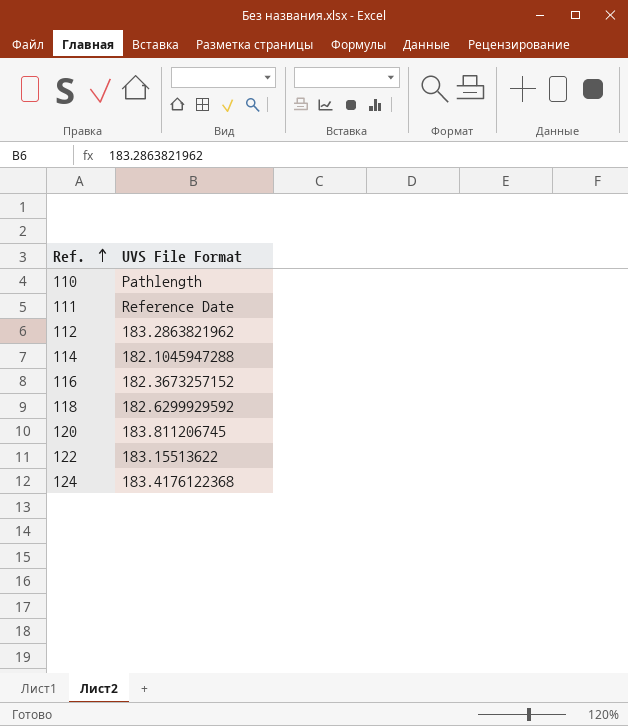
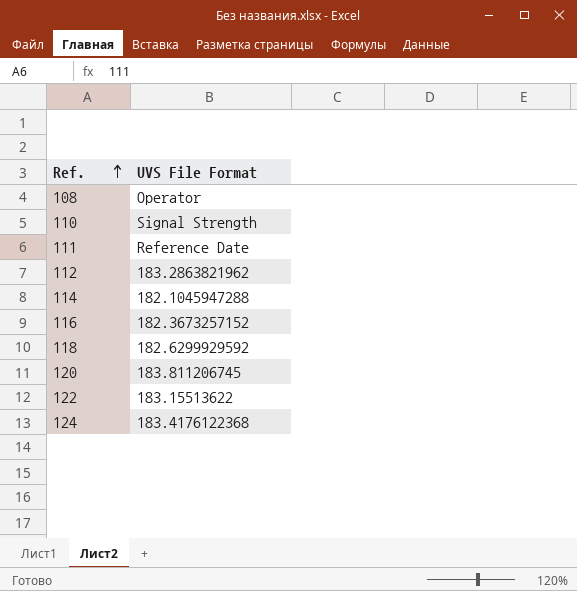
row 108: none -> Operator
110 | UVS File Format: Pathlength -> Signal Strength

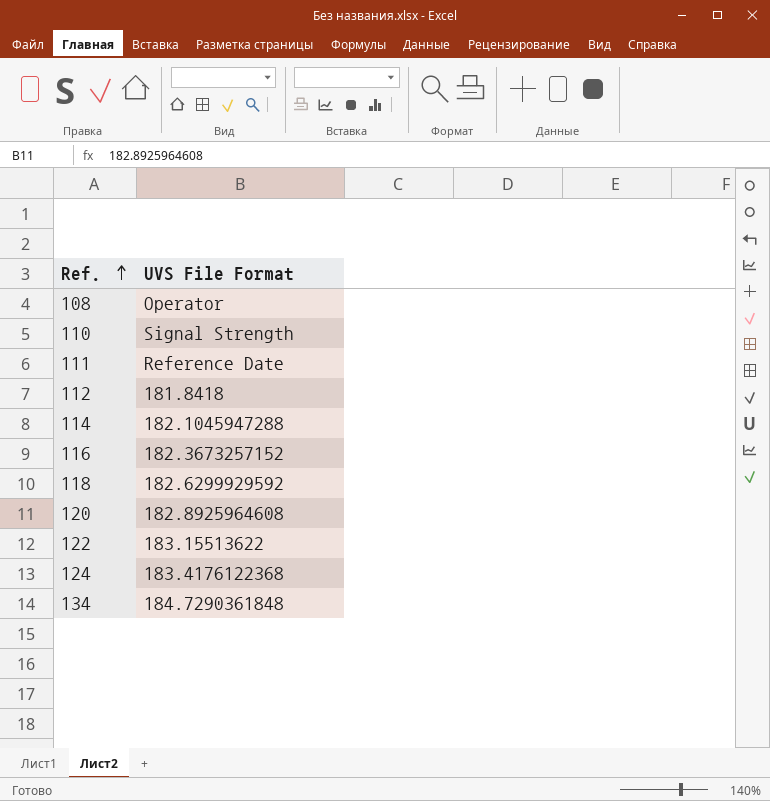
112 | UVS File Format: 183.2863821962 -> 181.8418
120 | UVS File Format: 183.811206745 -> 182.8925964608
row 134: none -> 184.7290361848

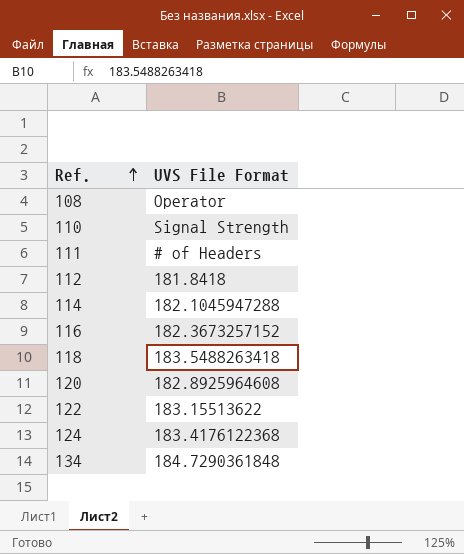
111 | UVS File Format: Reference Date -> # of Headers
118 | UVS File Format: 182.6299929592 -> 183.5488263418

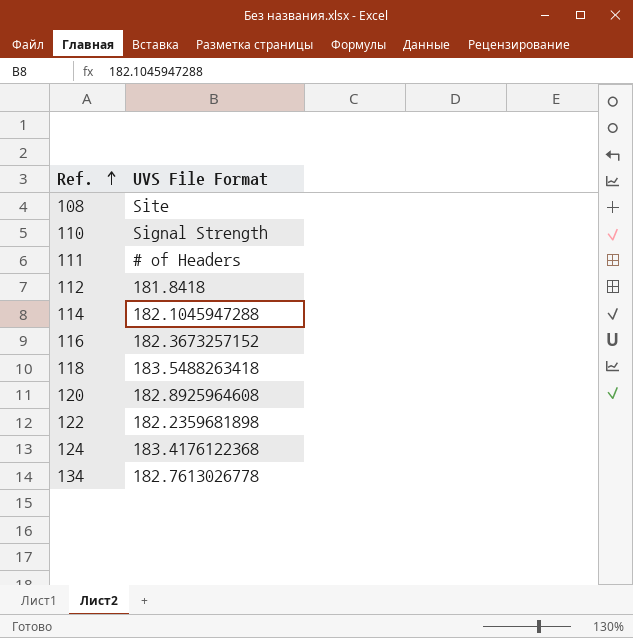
108 | UVS File Format: Operator -> Site
122 | UVS File Format: 183.15513622 -> 182.2359681898
134 | UVS File Format: 184.7290361848 -> 182.7613026778

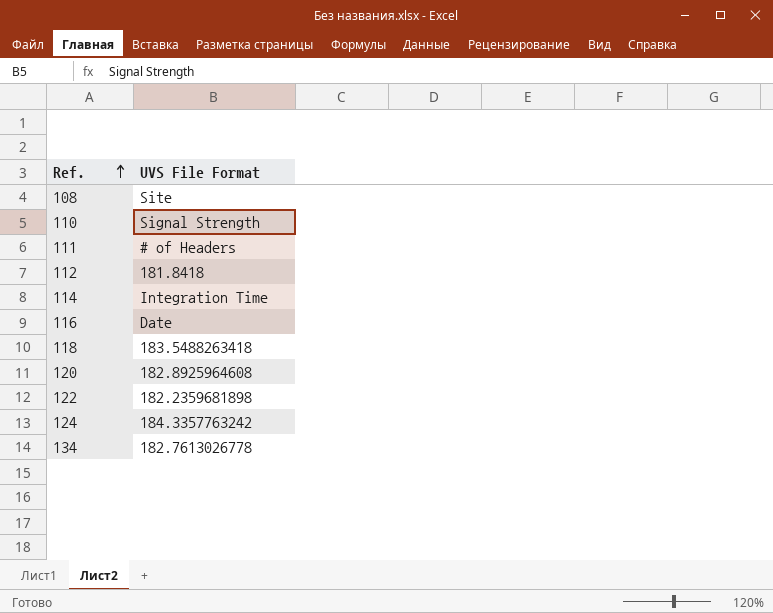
114 | UVS File Format: 182.1045947288 -> Integration Time
116 | UVS File Format: 182.3673257152 -> Date
124 | UVS File Format: 183.4176122368 -> 184.3357763242

